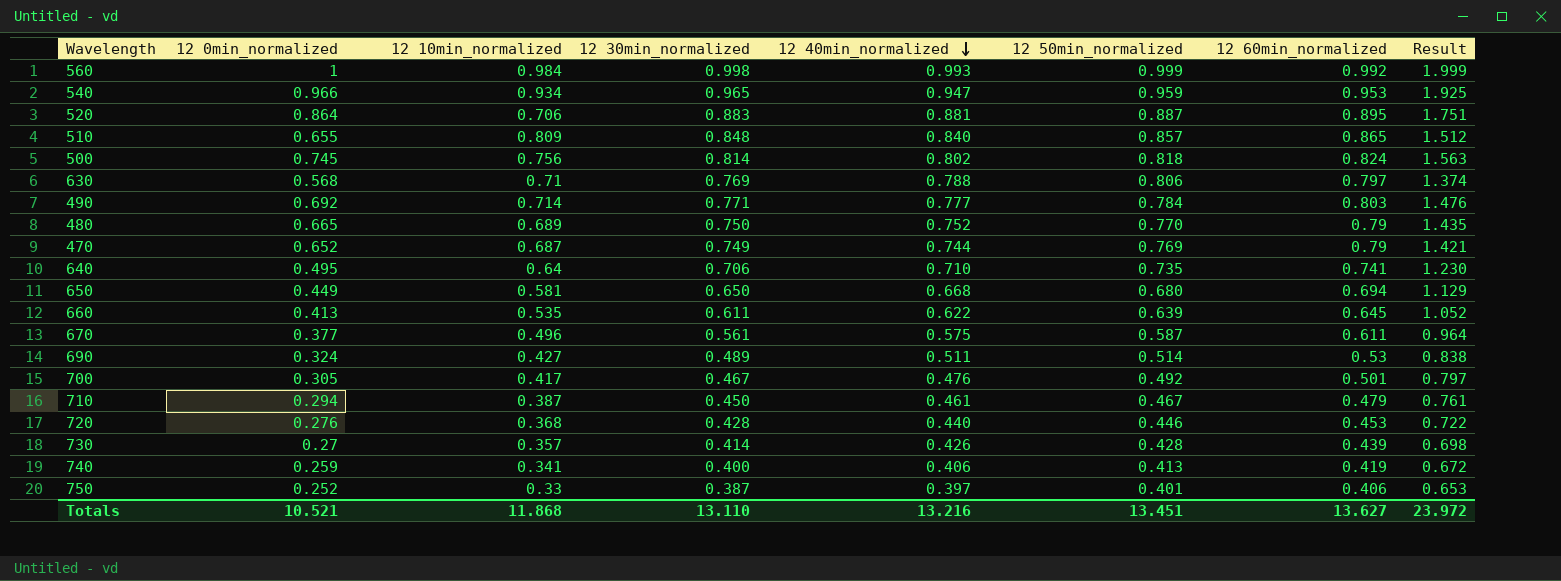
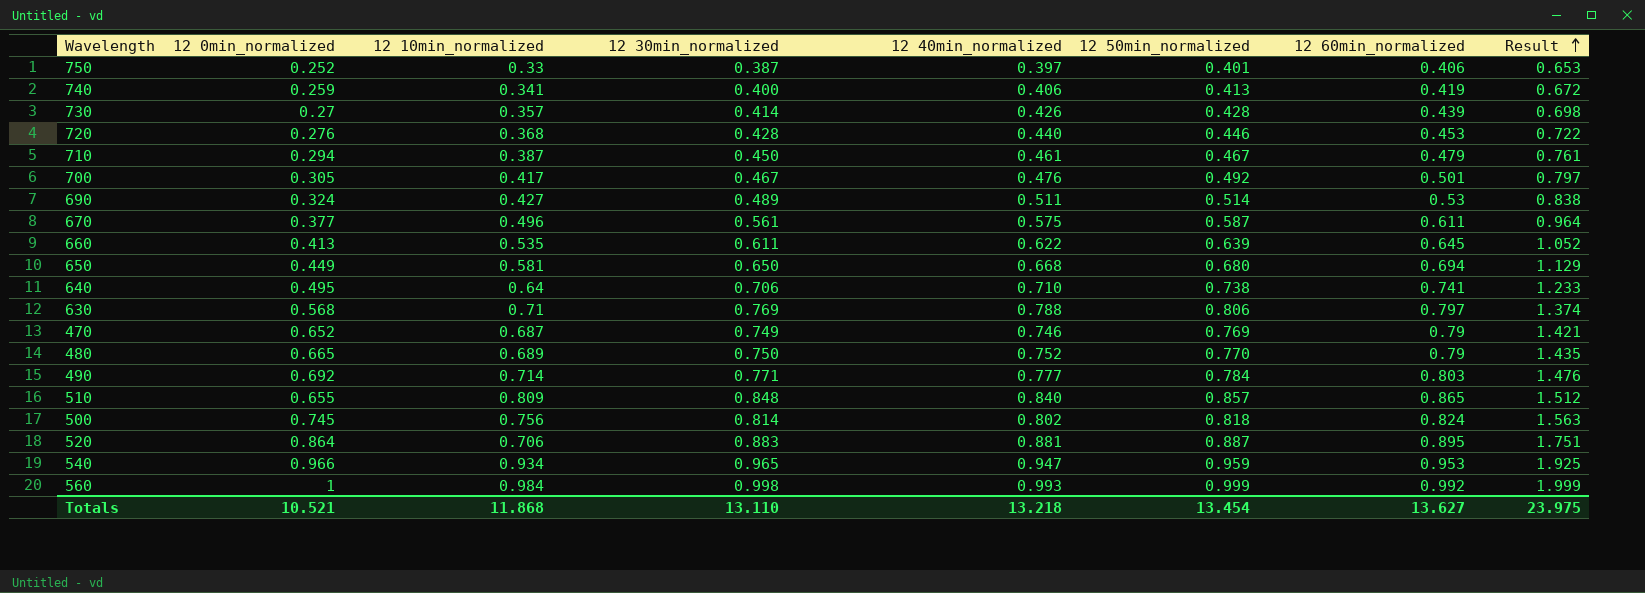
row order: 12 40min_normalized descending -> Result ascending
640 | 12 50min_normalized: 0.735 -> 0.738
640 | Result: 1.230 -> 1.233
470 | 12 40min_normalized: 0.744 -> 0.746
Totals | 12 40min_normalized: 13.216 -> 13.218
Totals | 12 50min_normalized: 13.451 -> 13.454
Totals | Result: 23.972 -> 23.975

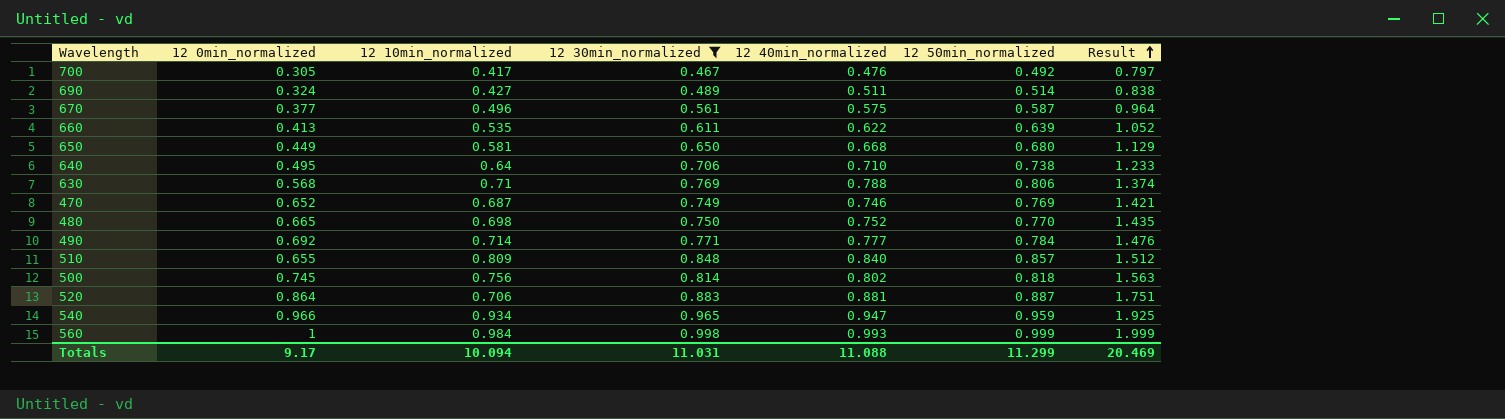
filter: none -> 12 30min_normalized >= 0.467
column 12 60min_normalized | position: 7 -> none
480 | 12 10min_normalized: 0.689 -> 0.698
Totals | 12 0min_normalized: 10.521 -> 9.17
Totals | 12 10min_normalized: 11.868 -> 10.094
Totals | 12 30min_normalized: 13.110 -> 11.031
Totals | 12 40min_normalized: 13.218 -> 11.088
Totals | 12 50min_normalized: 13.454 -> 11.299
Totals | Result: 23.975 -> 20.469

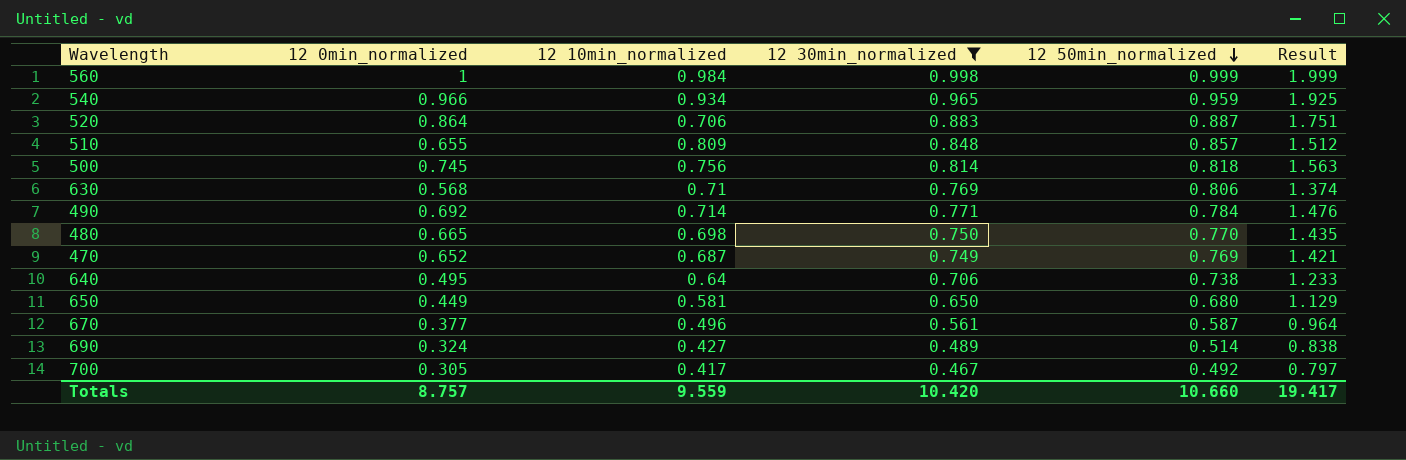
row order: Result ascending -> 12 50min_normalized descending
column 12 40min_normalized | position: 5 -> none
row 660: 0.413 | 0.535 | 0.611 | 0.622 | 0.639 | 1.052 -> none
Totals | 12 0min_normalized: 9.17 -> 8.757
Totals | 12 10min_normalized: 10.094 -> 9.559
Totals | 12 30min_normalized: 11.031 -> 10.420
Totals | 12 50min_normalized: 11.299 -> 10.660
Totals | Result: 20.469 -> 19.417

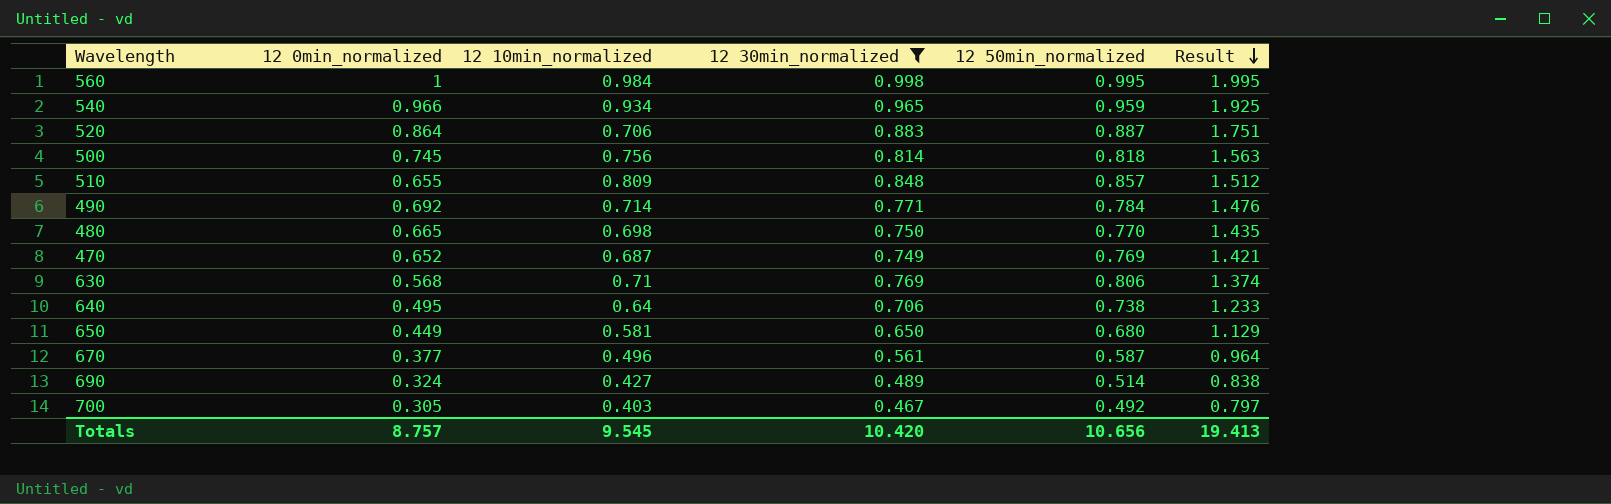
row order: 12 50min_normalized descending -> Result descending
560 | 12 50min_normalized: 0.999 -> 0.995
560 | Result: 1.999 -> 1.995
700 | 12 10min_normalized: 0.417 -> 0.403
Totals | 12 10min_normalized: 9.559 -> 9.545
Totals | 12 50min_normalized: 10.660 -> 10.656
Totals | Result: 19.417 -> 19.413

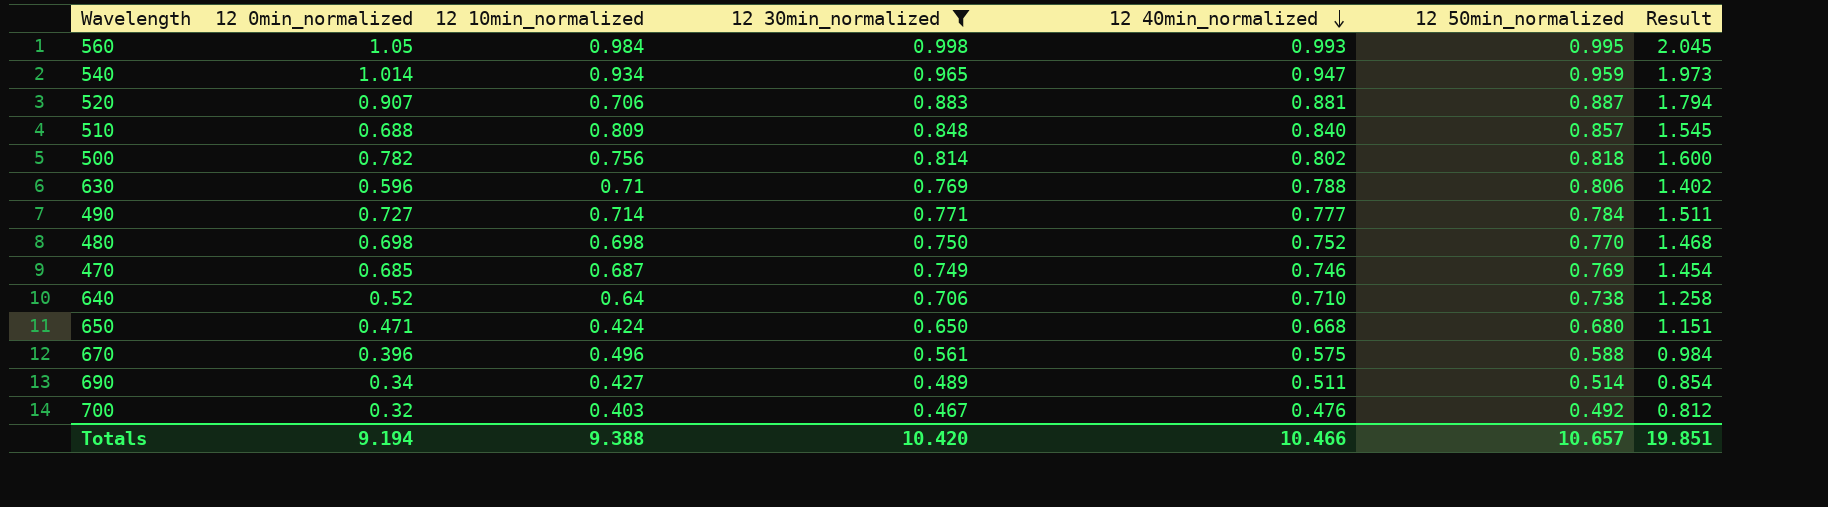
row order: Result descending -> 12 40min_normalized descending
column 12 40min_normalized | position: none -> 5
560 | 12 0min_normalized: 1 -> 1.05
560 | Result: 1.995 -> 2.045
540 | 12 0min_normalized: 0.966 -> 1.014
540 | Result: 1.925 -> 1.973
520 | 12 0min_normalized: 0.864 -> 0.907
520 | Result: 1.751 -> 1.794
510 | 12 0min_normalized: 0.655 -> 0.688
510 | Result: 1.512 -> 1.545
500 | 12 0min_normalized: 0.745 -> 0.782
500 | Result: 1.563 -> 1.600
630 | 12 0min_normalized: 0.568 -> 0.596
630 | Result: 1.374 -> 1.402
490 | 12 0min_normalized: 0.692 -> 0.727
490 | Result: 1.476 -> 1.511
480 | 12 0min_normalized: 0.665 -> 0.698
480 | Result: 1.435 -> 1.468
470 | 12 0min_normalized: 0.652 -> 0.685
470 | Result: 1.421 -> 1.454
640 | 12 0min_normalized: 0.495 -> 0.52
640 | Result: 1.233 -> 1.258
650 | 12 0min_normalized: 0.449 -> 0.471
650 | 12 10min_normalized: 0.581 -> 0.424
650 | Result: 1.129 -> 1.151
670 | 12 0min_normalized: 0.377 -> 0.396
670 | 12 50min_normalized: 0.587 -> 0.588
670 | Result: 0.964 -> 0.984
690 | 12 0min_normalized: 0.324 -> 0.34
690 | Result: 0.838 -> 0.854
700 | 12 0min_normalized: 0.305 -> 0.32
700 | Result: 0.797 -> 0.812
Totals | 12 0min_normalized: 8.757 -> 9.194
Totals | 12 10min_normalized: 9.545 -> 9.388
Totals | 12 50min_normalized: 10.656 -> 10.657
Totals | Result: 19.413 -> 19.851

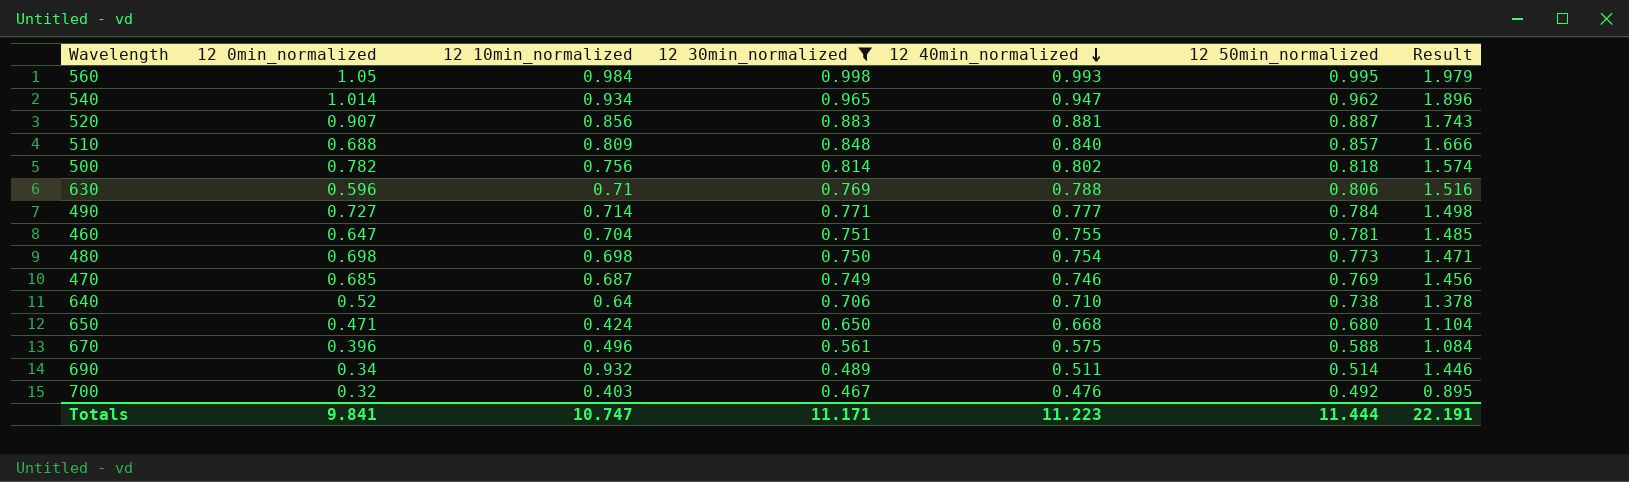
column Result | formula: [12 0min_normalized] + [12 50min_normalized] -> [12 10min_normalized] + [12 50min_normalized]
540 | 12 50min_normalized: 0.959 -> 0.962
520 | 12 10min_normalized: 0.706 -> 0.856
row 460: none -> 0.647 | 0.704 | 0.751 | 0.755 | 0.781 | 1.485
480 | 12 40min_normalized: 0.752 -> 0.754
480 | 12 50min_normalized: 0.770 -> 0.773
690 | 12 10min_normalized: 0.427 -> 0.932
Totals | 12 0min_normalized: 9.194 -> 9.841
Totals | 12 10min_normalized: 9.388 -> 10.747
Totals | 12 30min_normalized: 10.420 -> 11.171
Totals | 12 40min_normalized: 10.466 -> 11.223
Totals | 12 50min_normalized: 10.657 -> 11.444
Totals | Result: 19.851 -> 22.191

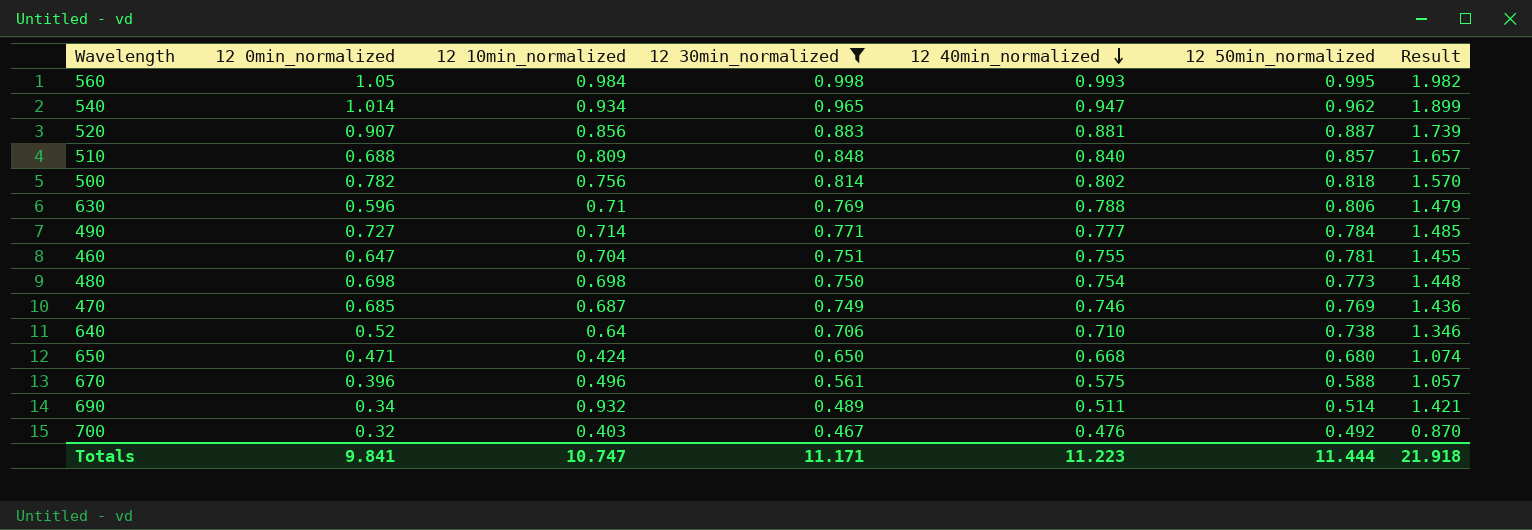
column Result | formula: [12 10min_normalized] + [12 50min_normalized] -> [12 10min_normalized] + [12 30min_normalized]
Totals | Result: 22.191 -> 21.918

